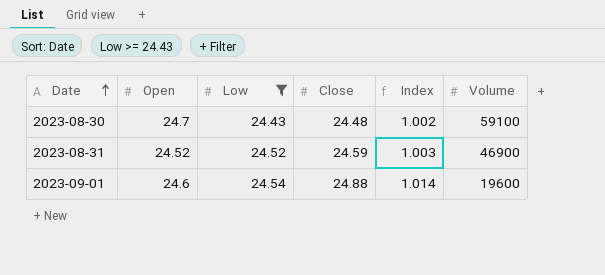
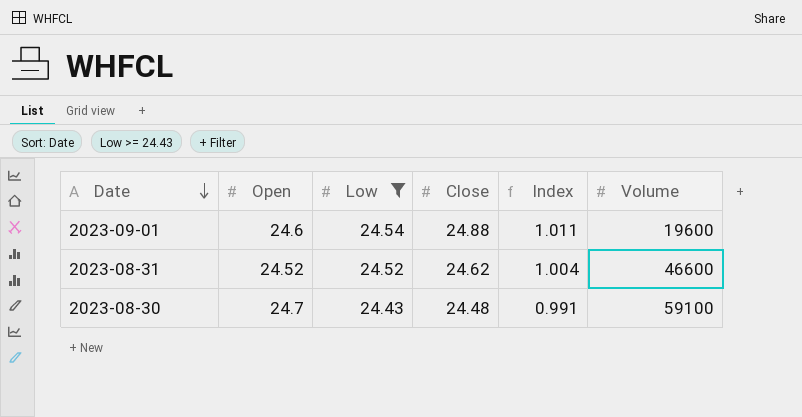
row order: Date ascending -> Date descending
column Index | formula: [Close] / [Low] -> [Close] / [Open]
2023-08-31 | Close: 24.59 -> 24.62
2023-08-31 | Volume: 46900 -> 46600

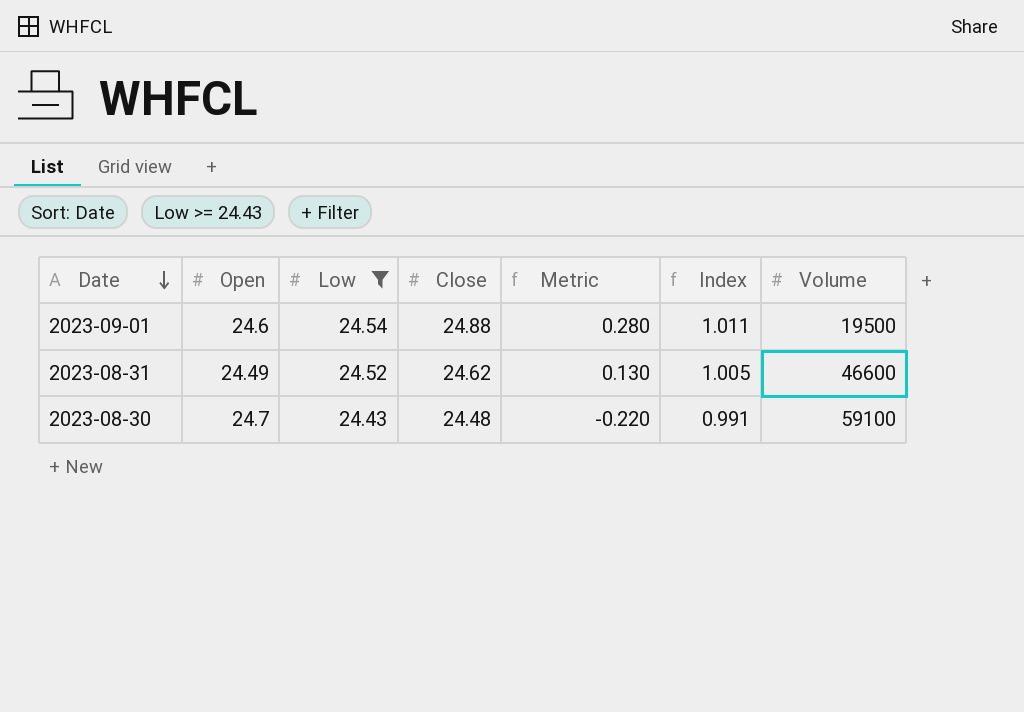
column Metric | formula: none -> [Close] - [Open]
2023-09-01 | Volume: 19600 -> 19500
2023-08-31 | Open: 24.52 -> 24.49
2023-08-31 | Index: 1.004 -> 1.005

